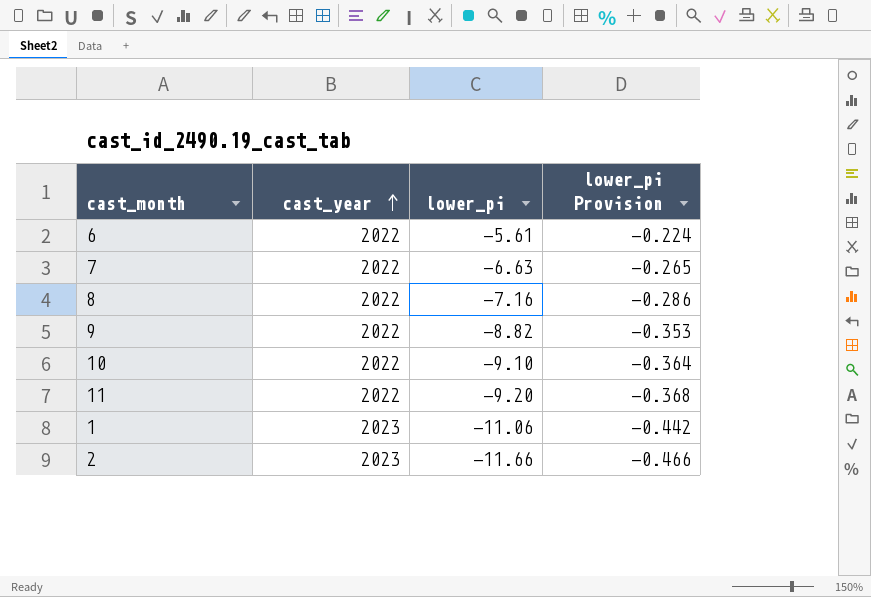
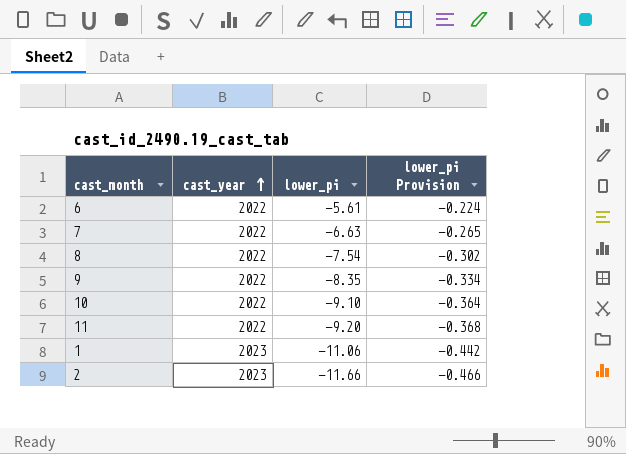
8 | lower_pi: -7.16 -> -7.54
8 | lower_pi Provision: -0.286 -> -0.302
9 | lower_pi: -8.82 -> -8.35
9 | lower_pi Provision: -0.353 -> -0.334

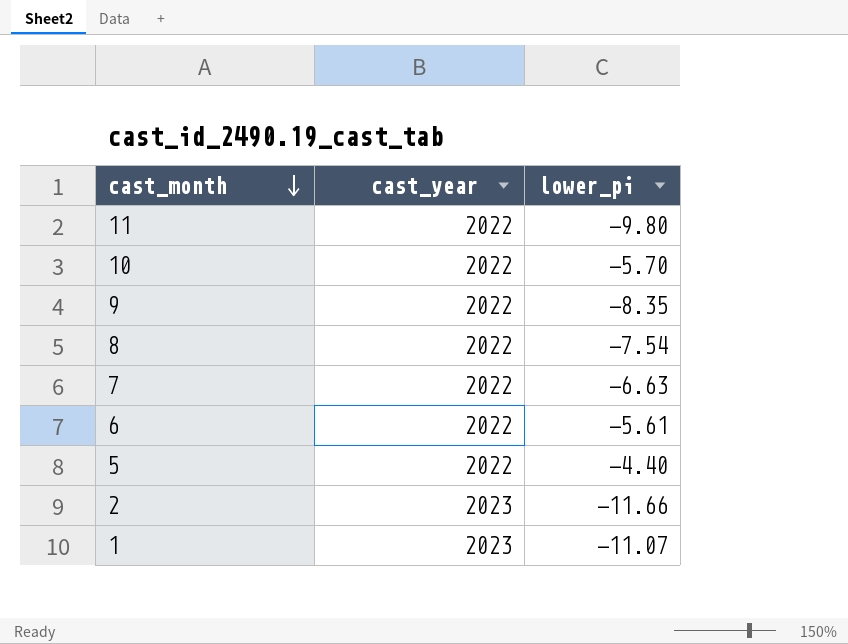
row order: cast_year ascending -> cast_month descending
column lower_pi Provision | formula: [lower_pi] * 0.04 -> none
11 | lower_pi: -9.20 -> -9.80
10 | lower_pi: -9.10 -> -5.70
row 5: none -> 2022 | -4.40
1 | lower_pi: -11.06 -> -11.07

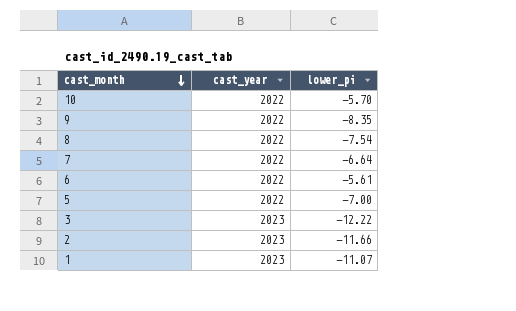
row 11: 2022 | -9.80 -> none
7 | lower_pi: -6.63 -> -6.64
5 | lower_pi: -4.40 -> -7.00
row 3: none -> 2023 | -12.22

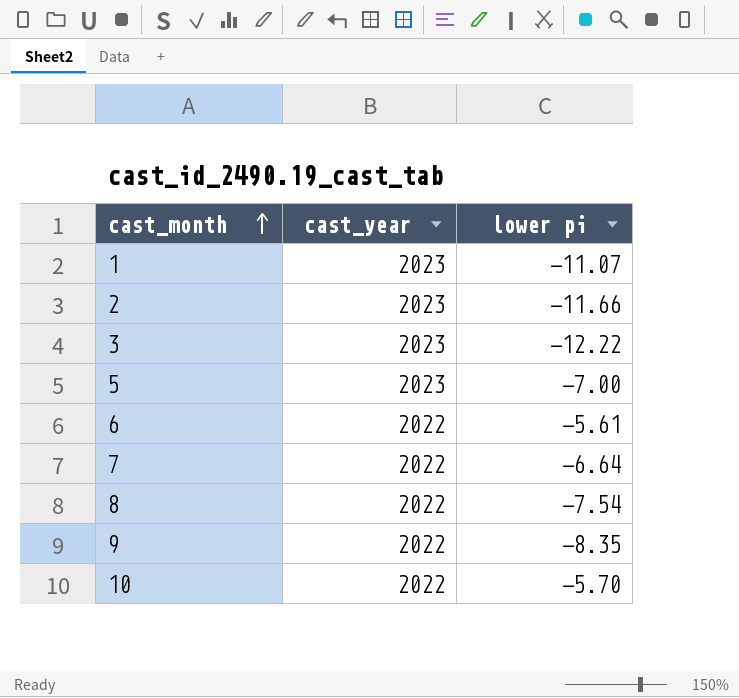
row order: cast_month descending -> cast_month ascending
column name: lower_pi -> lower pi
5 | cast_year: 2022 -> 2023

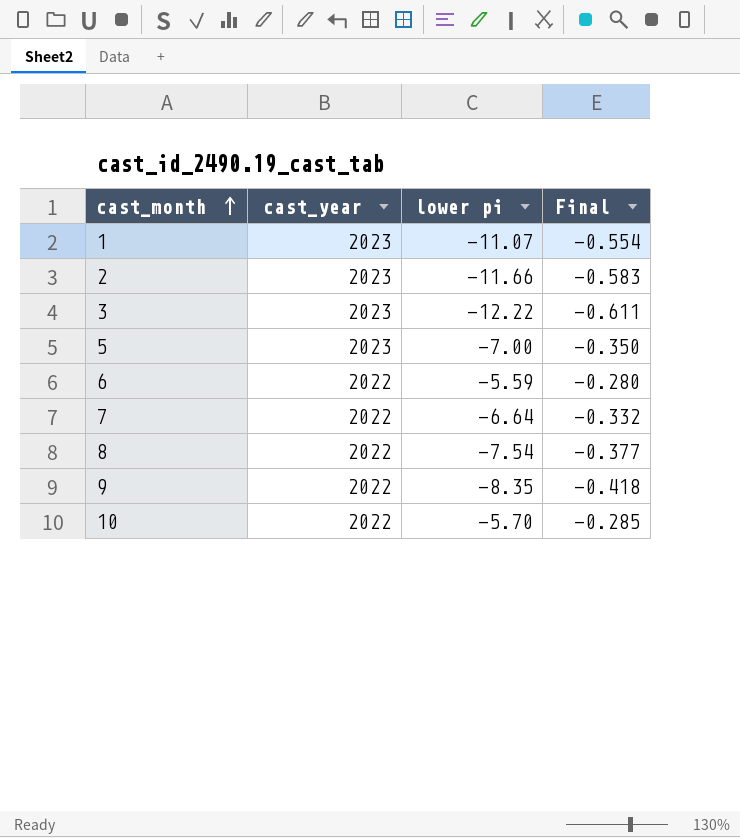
column Final | formula: none -> [lower pi] * 0.05
6 | lower pi: -5.61 -> -5.59

